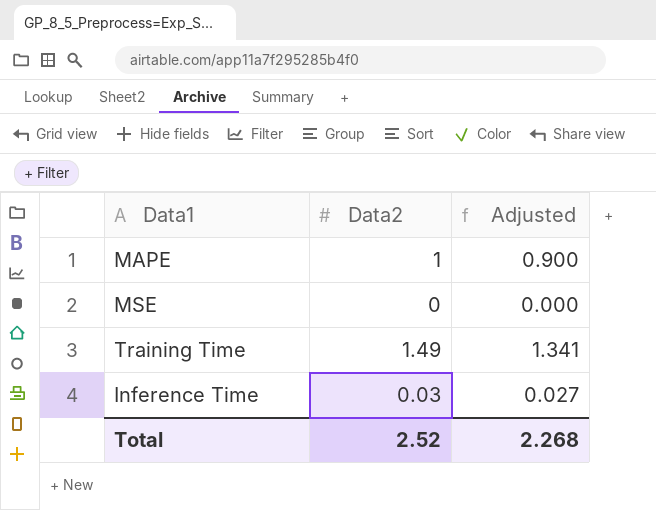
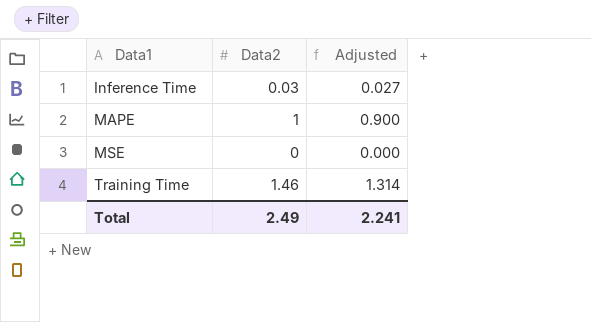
row order: none -> Data1 ascending
Training Time | Data2: 1.49 -> 1.46
Training Time | Adjusted: 1.341 -> 1.314
Total | Data2: 2.52 -> 2.49
Total | Adjusted: 2.268 -> 2.241

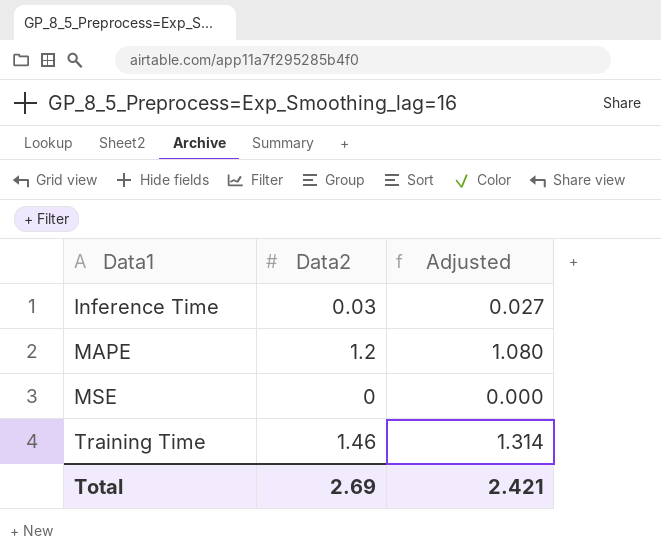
MAPE | Data2: 1 -> 1.2
MAPE | Adjusted: 0.900 -> 1.080
Total | Data2: 2.49 -> 2.69
Total | Adjusted: 2.241 -> 2.421

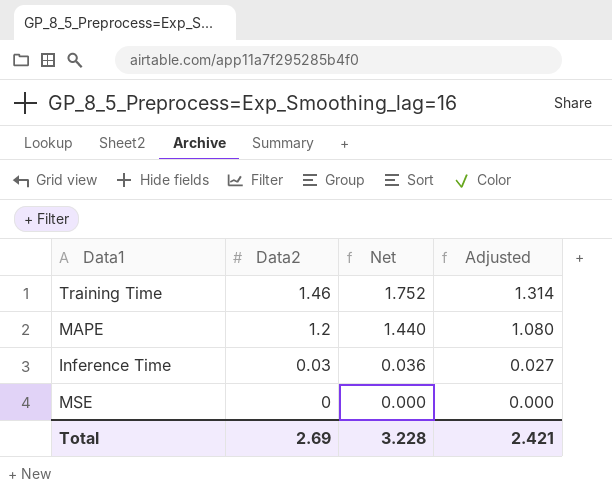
row order: Data1 ascending -> Data2 descending
column Net | formula: none -> [Data2] * 1.2

